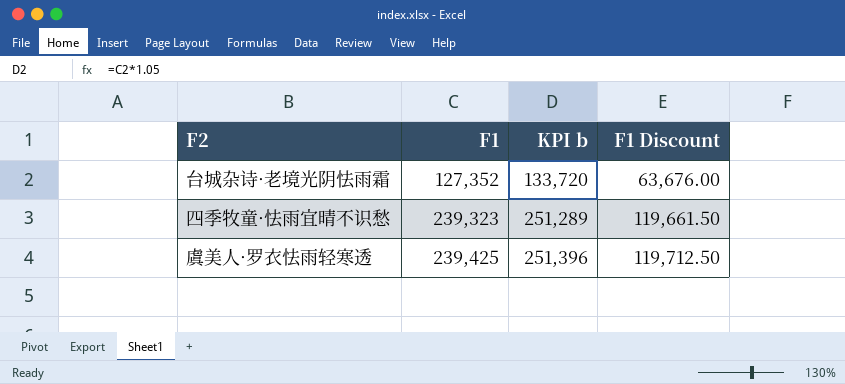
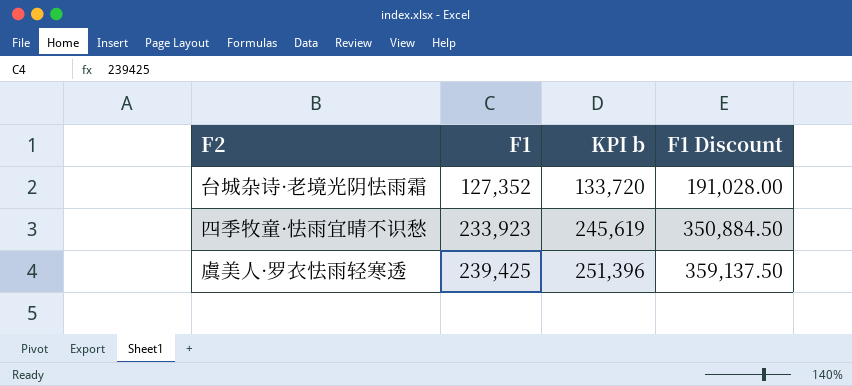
column F1 Discount | formula: [F1] * 0.5 -> [F1] * 1.5
四季牧童·怯雨宜晴不识愁 | F1: 239,323 -> 233,923
四季牧童·怯雨宜晴不识愁 | KPI b: 251,289 -> 245,619

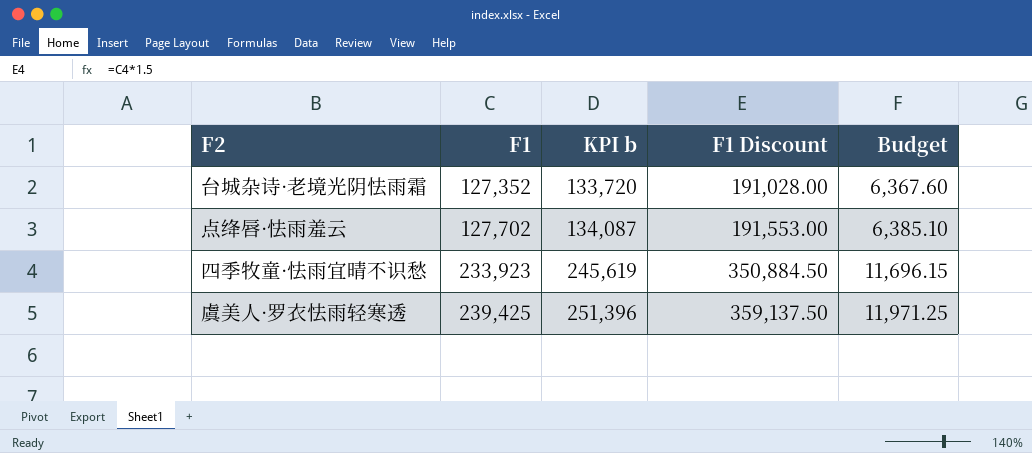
column Budget | formula: none -> [F1] * 0.05
row 点绛唇·怯雨羞云: none -> 127,702 | 134,087 | 191,553.00 | 6,385.10

